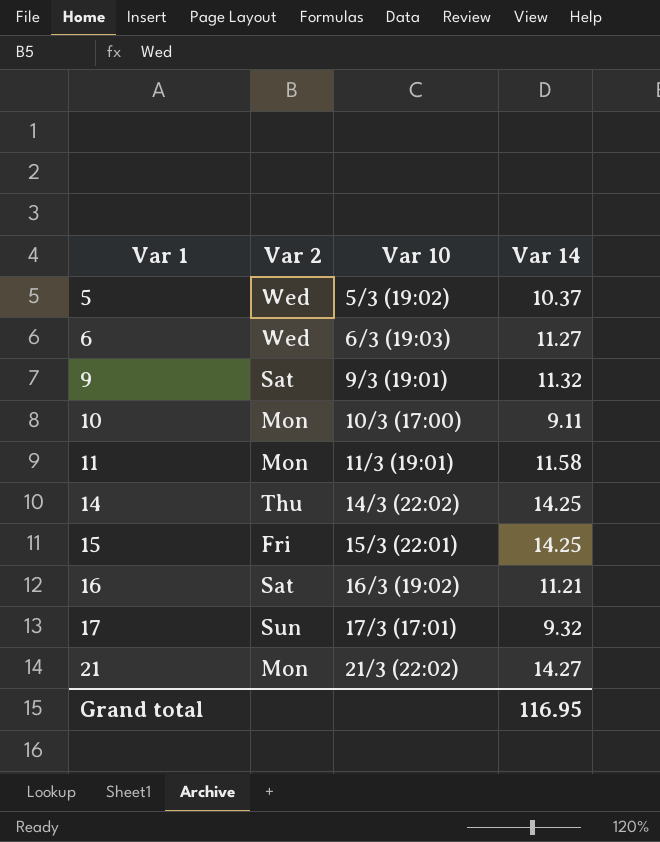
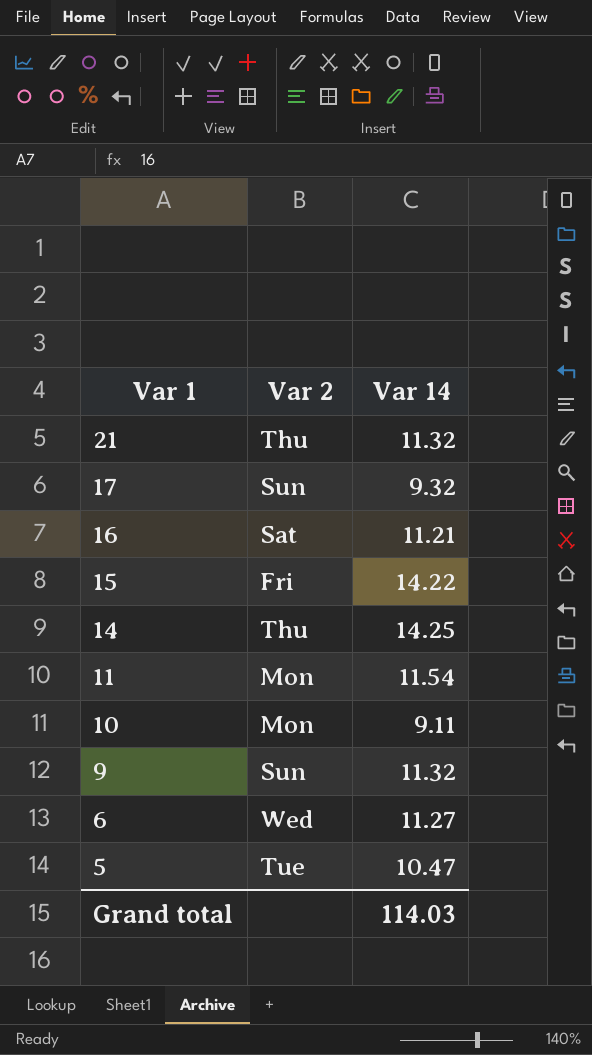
row order: Var 1 ascending -> Var 1 descending
column Var 10 | position: 3 -> none
21 | Var 2: Mon -> Thu
21 | Var 14: 14.27 -> 11.32
15 | Var 14: 14.25 -> 14.22
11 | Var 14: 11.58 -> 11.54
9 | Var 2: Sat -> Sun
5 | Var 2: Wed -> Tue
5 | Var 14: 10.37 -> 10.47
Grand total | Var 14: 116.95 -> 114.03

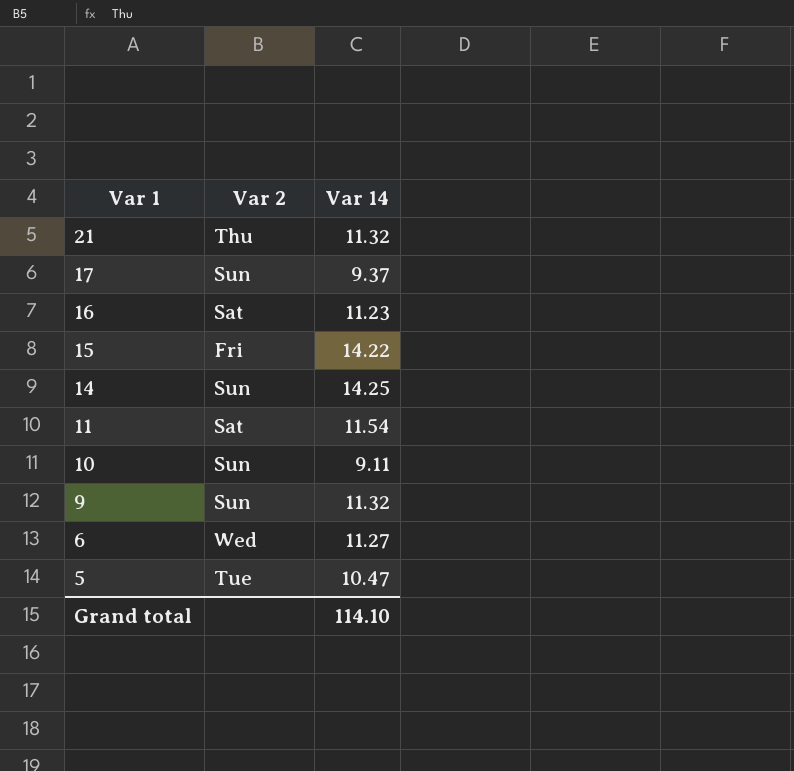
17 | Var 14: 9.32 -> 9.37
16 | Var 14: 11.21 -> 11.23
14 | Var 2: Thu -> Sun
11 | Var 2: Mon -> Sat
10 | Var 2: Mon -> Sun
Grand total | Var 14: 114.03 -> 114.10

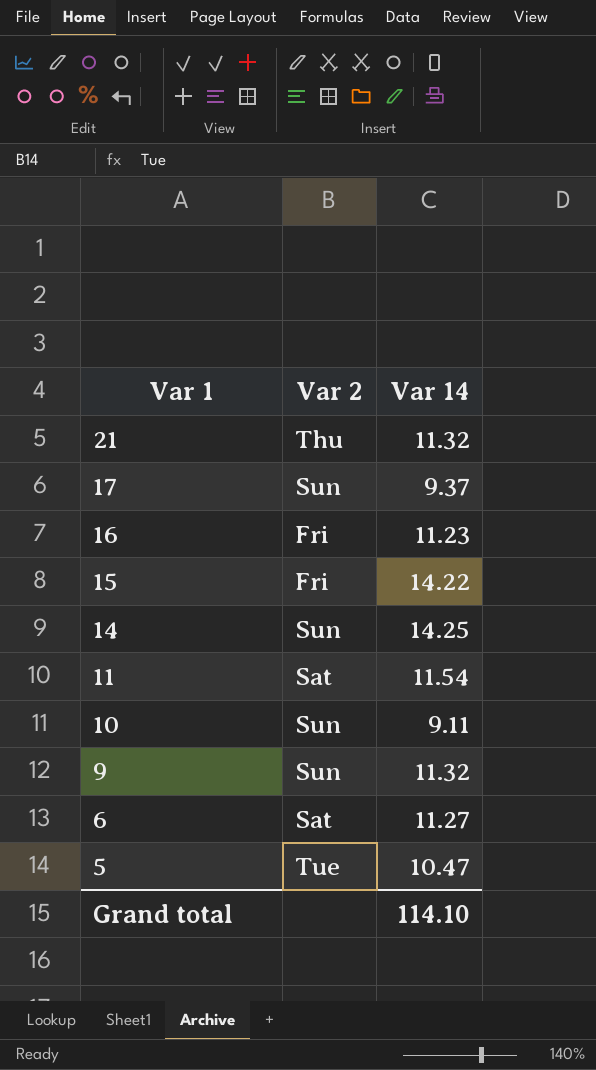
16 | Var 2: Sat -> Fri
6 | Var 2: Wed -> Sat

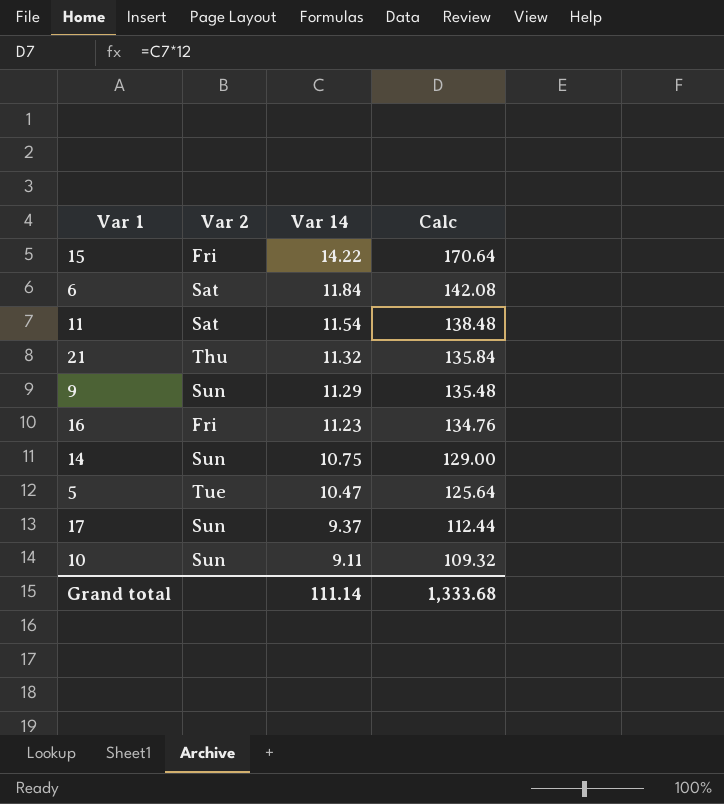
row order: Var 1 descending -> Var 14 descending
column Calc | formula: none -> [Var 14] * 12
6 | Var 14: 11.27 -> 11.84
9 | Var 14: 11.32 -> 11.29
14 | Var 14: 14.25 -> 10.75
Grand total | Var 14: 114.10 -> 111.14

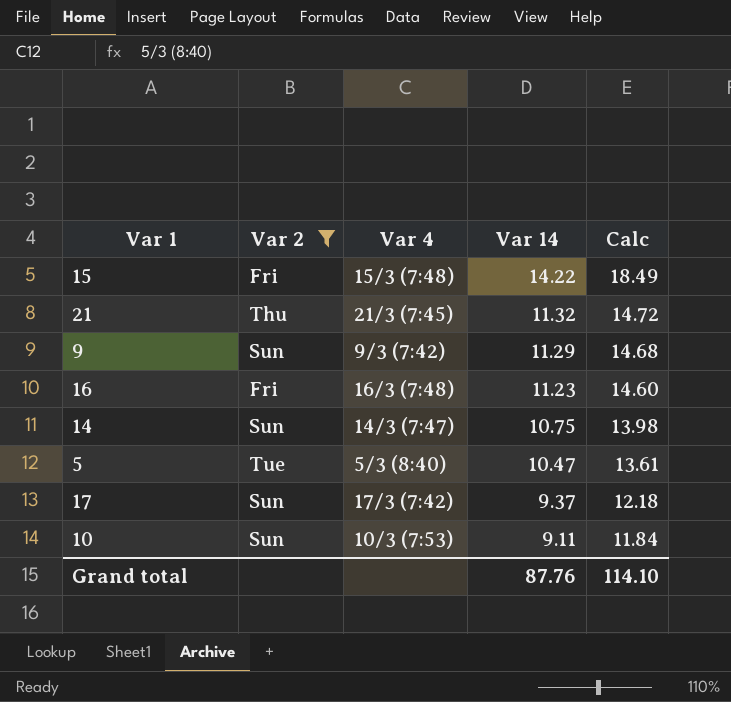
filter: none -> Var 2 != Sat
column Var 4 | position: none -> 3
column Calc | formula: [Var 14] * 12 -> [Var 14] * 1.3
Grand total | Var 14: 111.14 -> 87.76
Grand total | Calc: 1,333.68 -> 114.10

